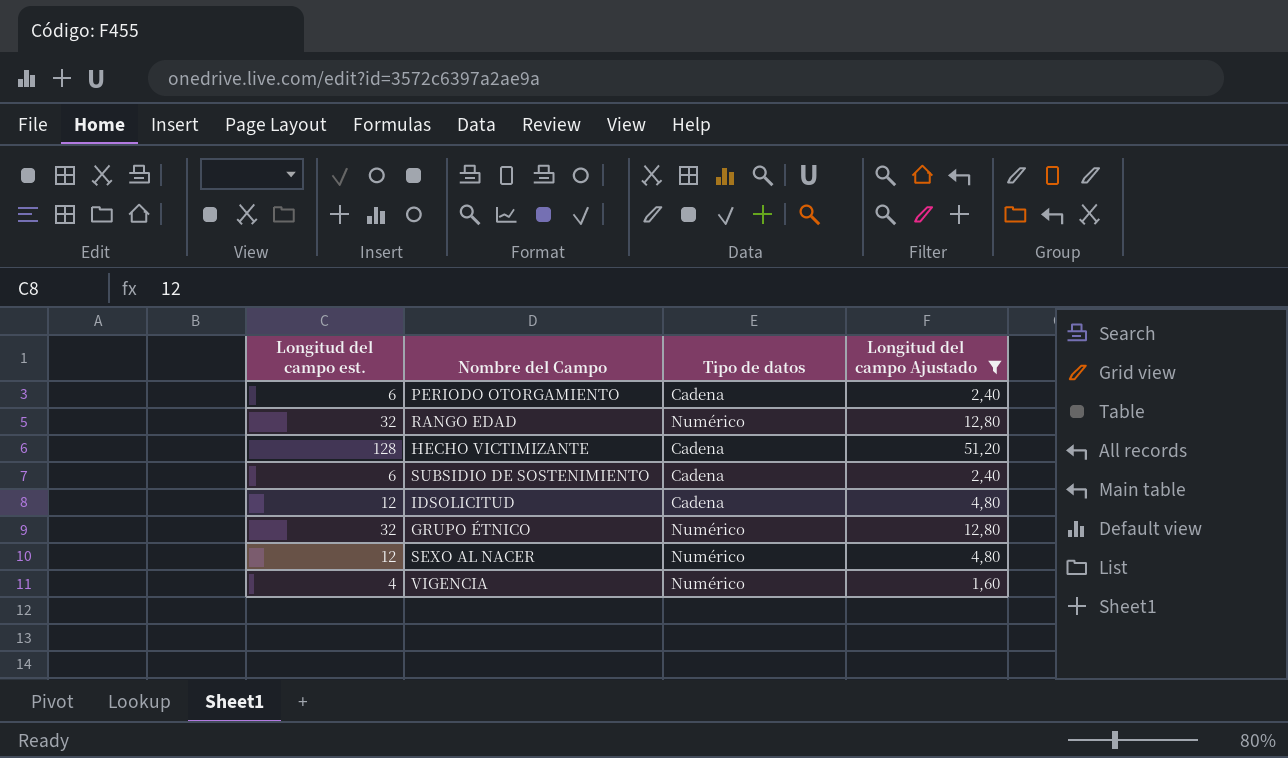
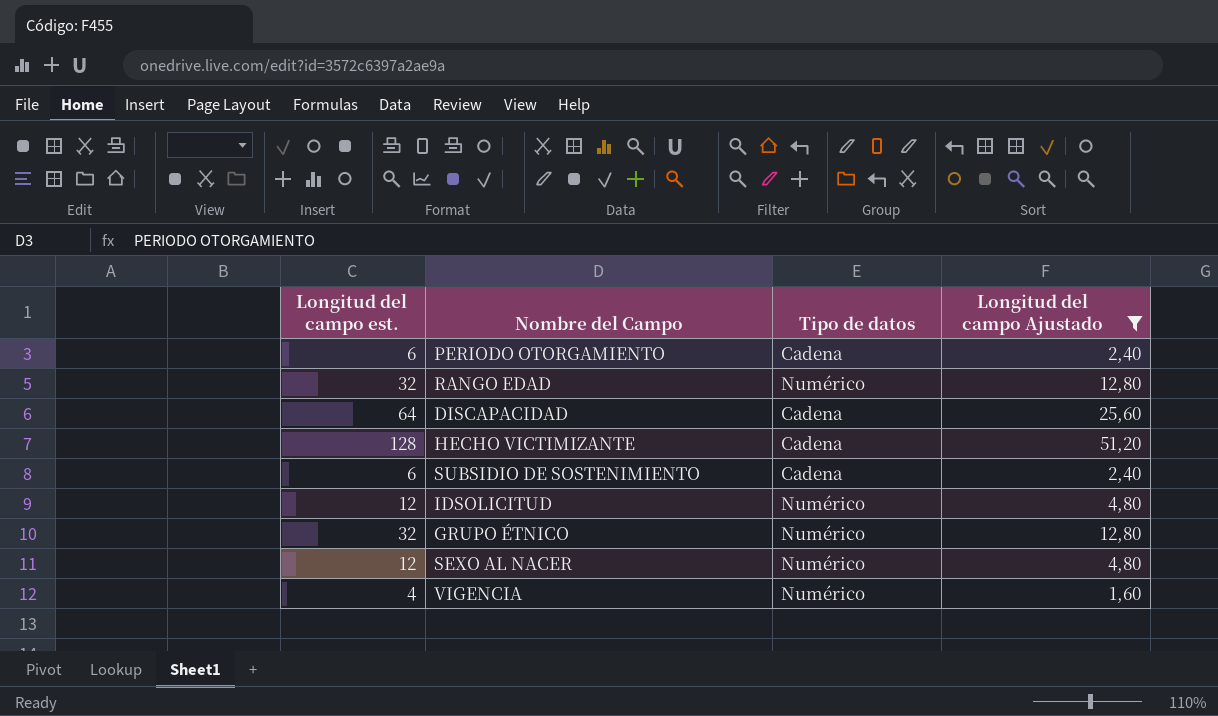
row DISCAPACIDAD: none -> 64 | Cadena | 25,60
IDSOLICITUD | Tipo de datos: Cadena -> Numérico

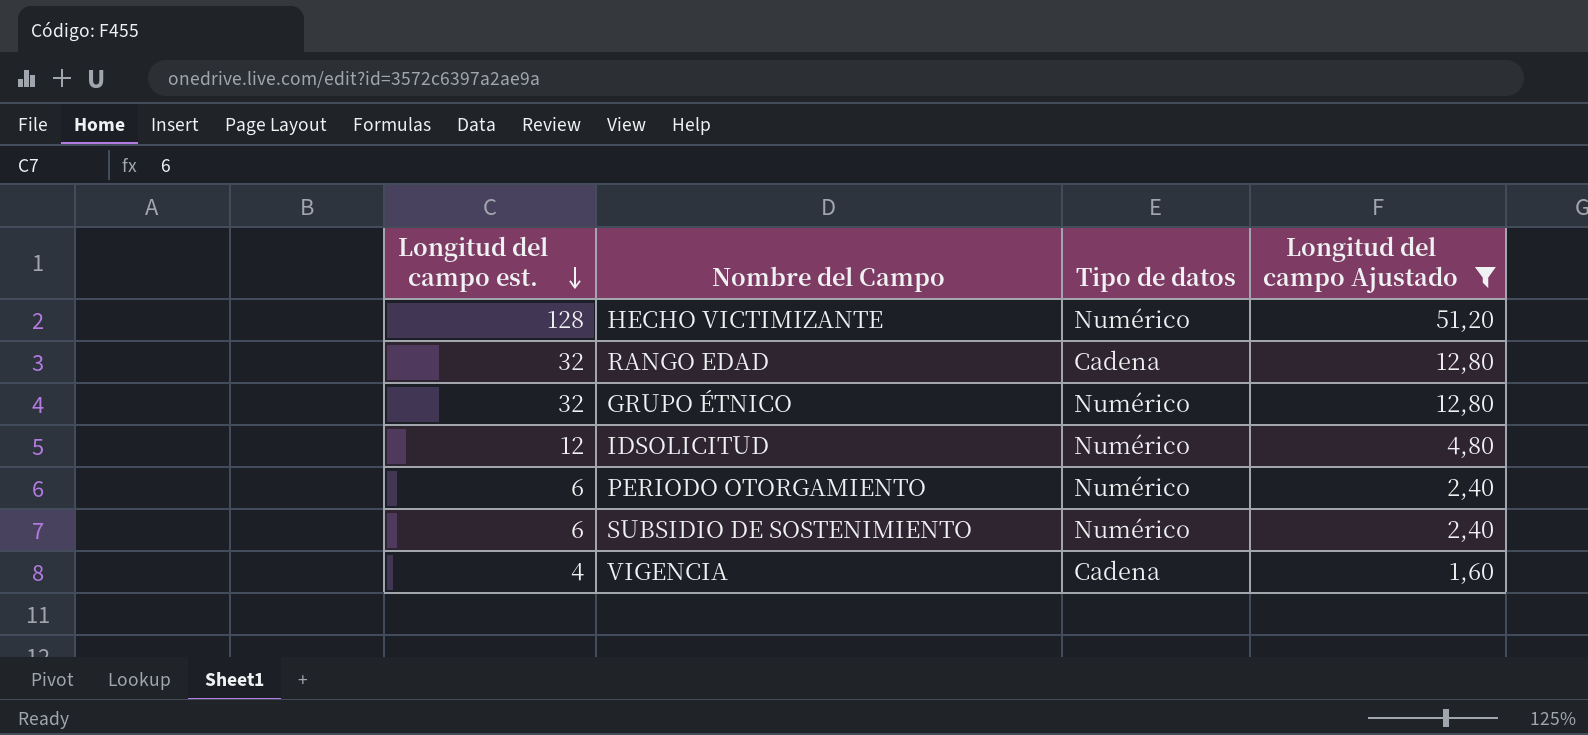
row order: none -> Longitud del campo est. descending
row DISCAPACIDAD: 64 | Cadena | 25,60 -> none
row SEXO AL NACER: 12 | Numérico | 4,80 -> none
HECHO VICTIMIZANTE | Tipo de datos: Cadena -> Numérico
RANGO EDAD | Tipo de datos: Numérico -> Cadena
PERIODO OTORGAMIENTO | Tipo de datos: Cadena -> Numérico
SUBSIDIO DE SOSTENIMIENTO | Tipo de datos: Cadena -> Numérico
VIGENCIA | Tipo de datos: Numérico -> Cadena

